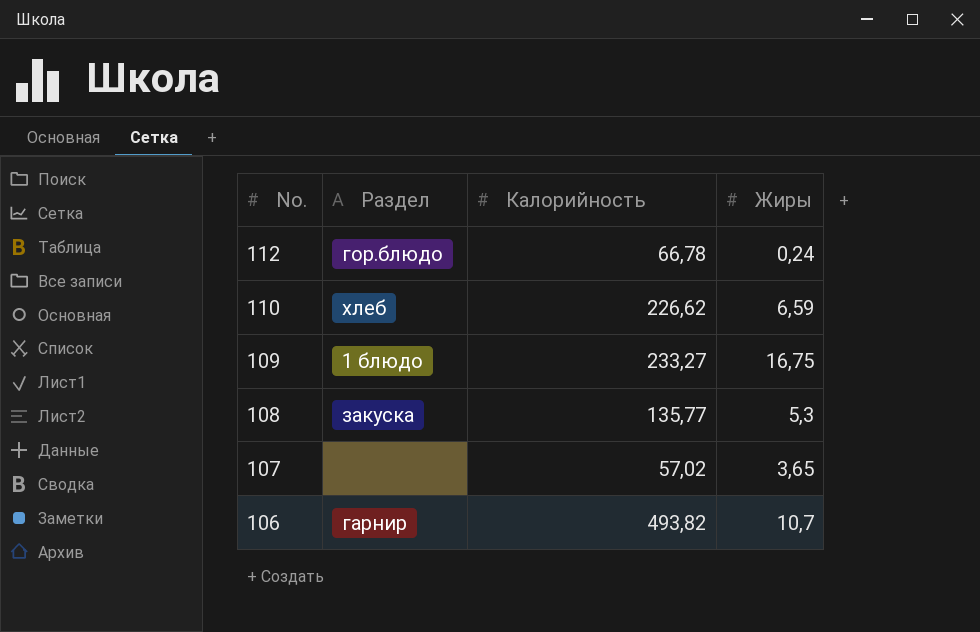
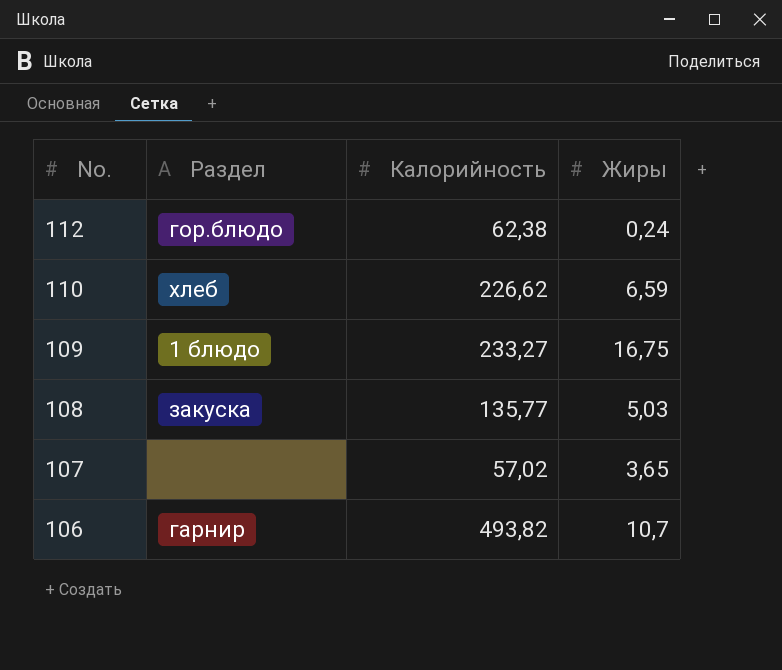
112 | Калорийность: 66,78 -> 62,38
108 | Жиры: 5,3 -> 5,03

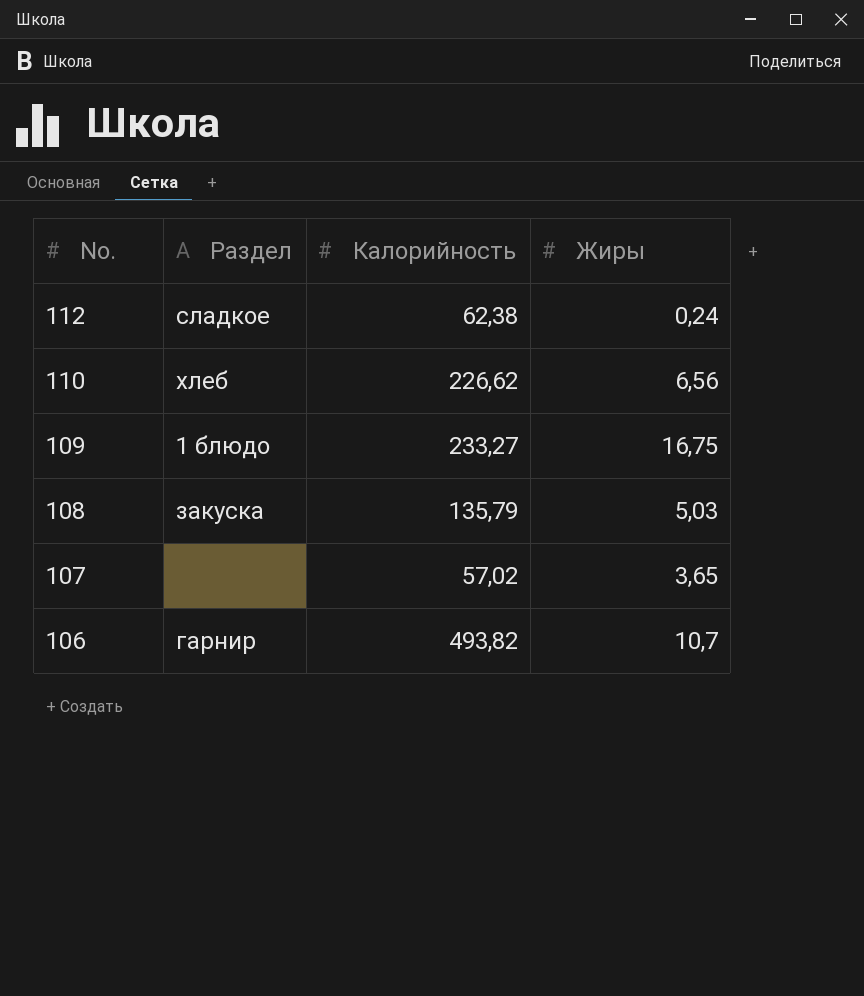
112 | Раздел: гор.блюдо -> сладкое
110 | Жиры: 6,59 -> 6,56
108 | Калорийность: 135,77 -> 135,79

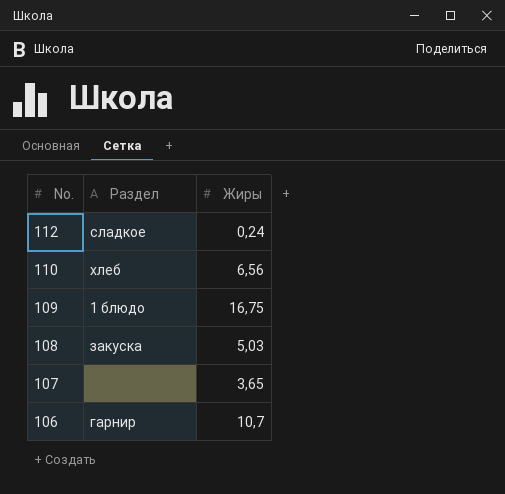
column Калорийность | position: 3 -> none

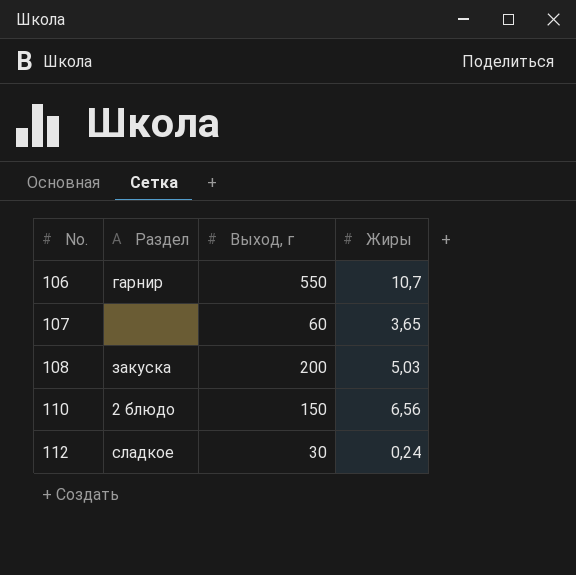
row order: No. descending -> No. ascending
column Выход, г | position: none -> 3
row 109: 1 блюдо | 16,75 -> none
110 | Раздел: хлеб -> 2 блюдо

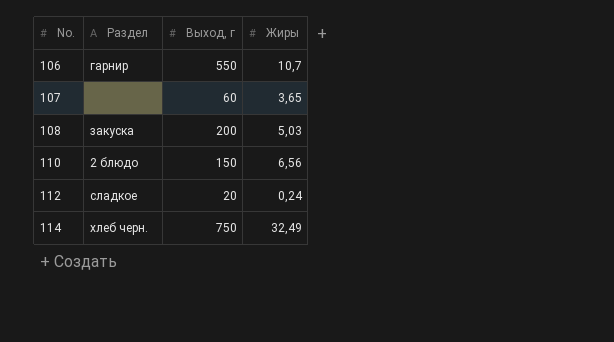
112 | Выход, г: 30 -> 20
row 114: none -> хлеб черн. | 750 | 32,49

